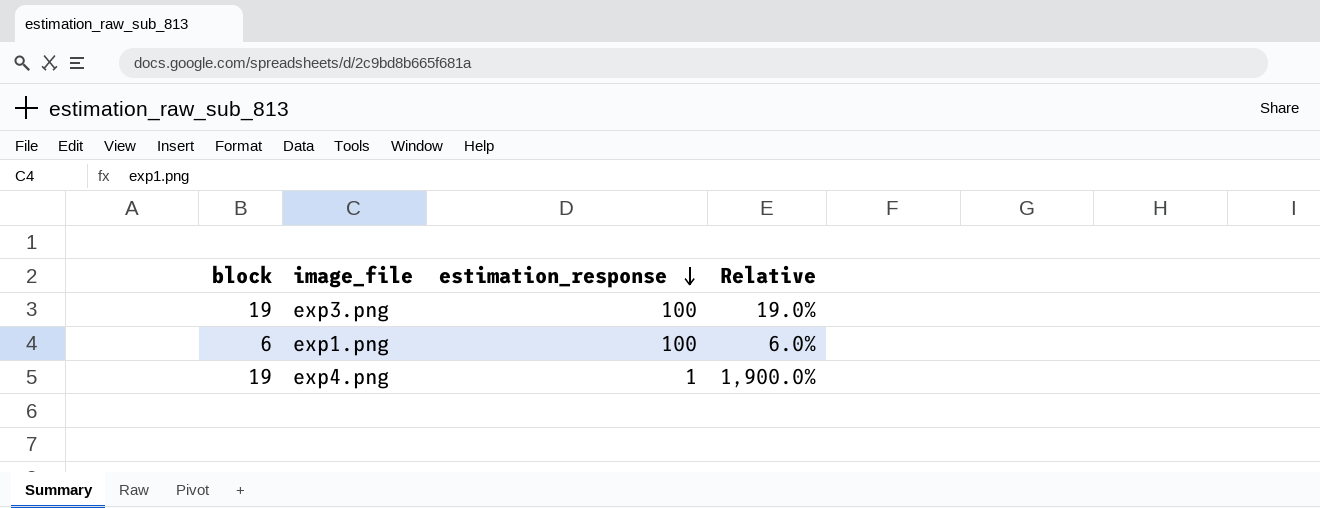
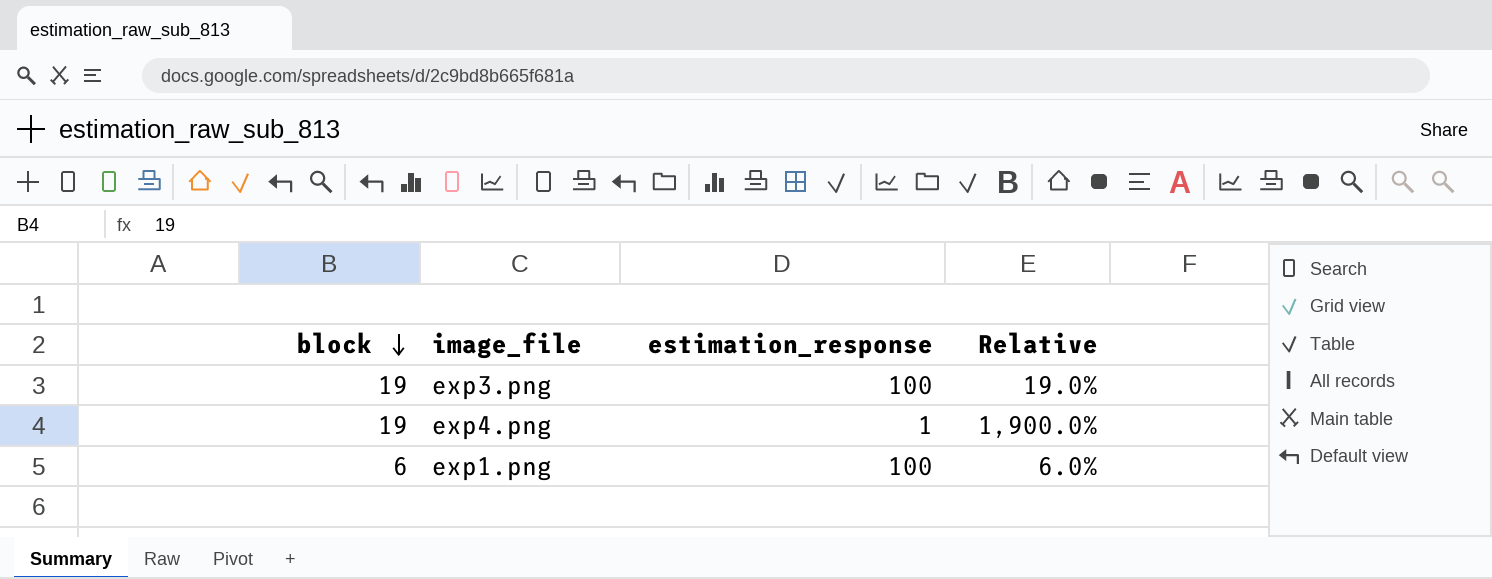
row order: estimation_response descending -> block descending

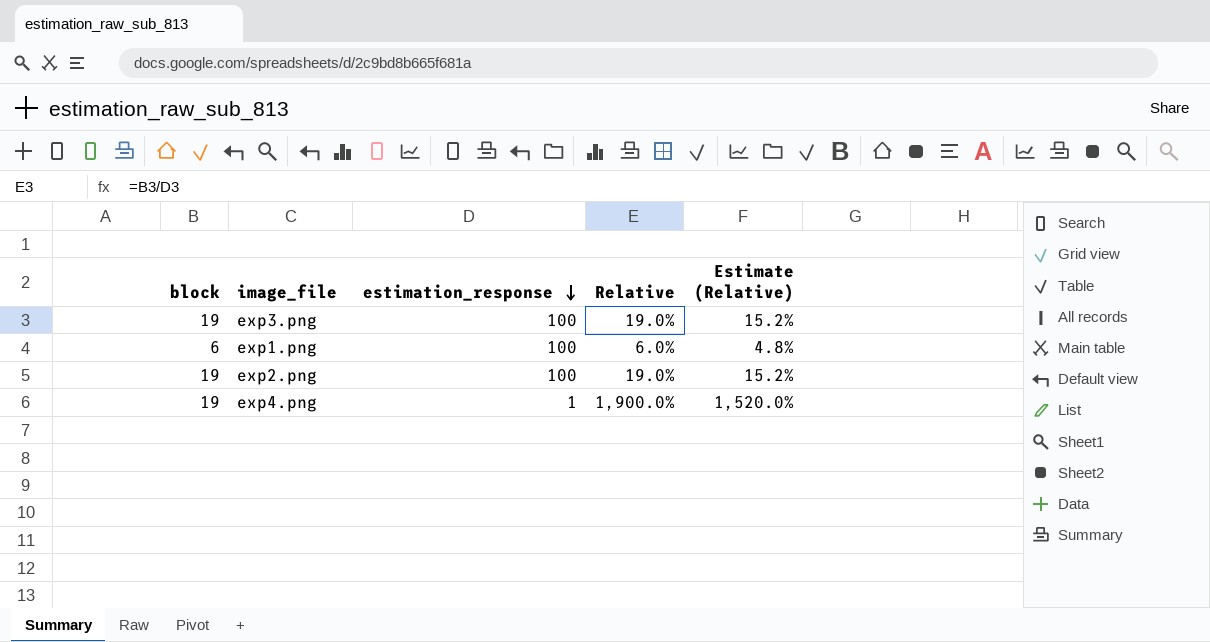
row order: block descending -> estimation_response descending
column Estimate (Relative) | formula: none -> [Relative] * 0.8
row exp2.png: none -> 19 | 100 | 19.0% | 15.2%

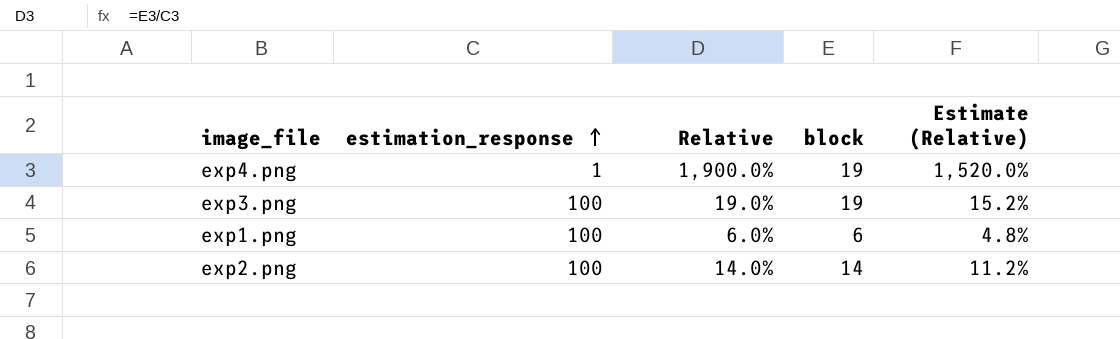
row order: estimation_response descending -> estimation_response ascending
column block | position: 1 -> 4
exp2.png | Relative: 19.0% -> 14.0%
exp2.png | block: 19 -> 14
exp2.png | Estimate (Relative): 15.2% -> 11.2%

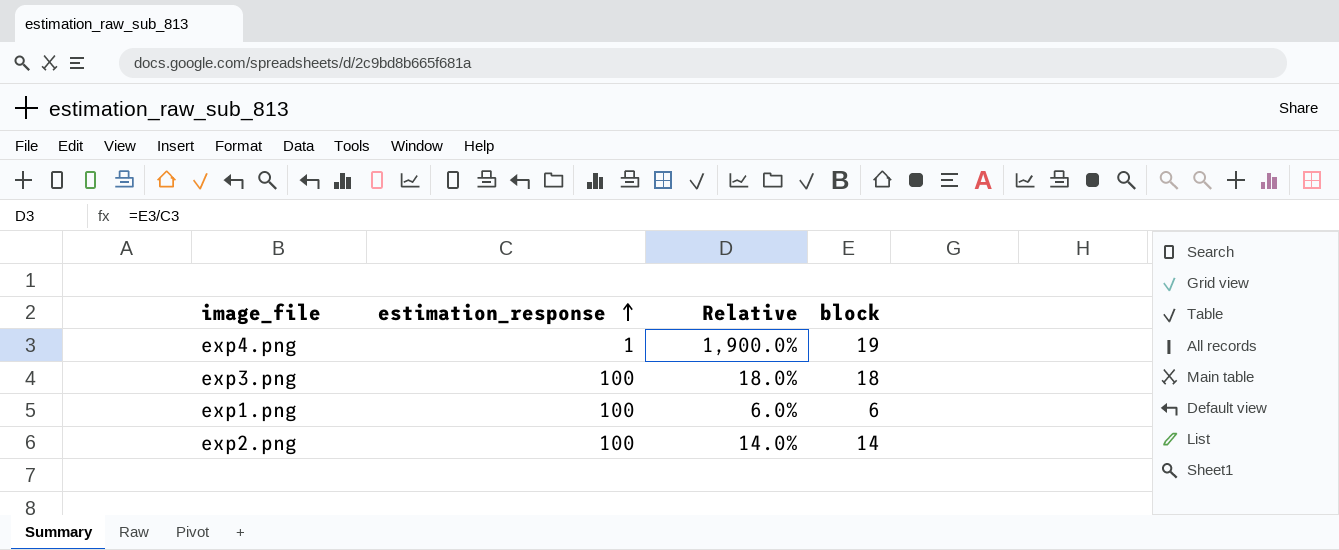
column Estimate (Relative) | formula: [Relative] * 0.8 -> none
exp3.png | Relative: 19.0% -> 18.0%
exp3.png | block: 19 -> 18

